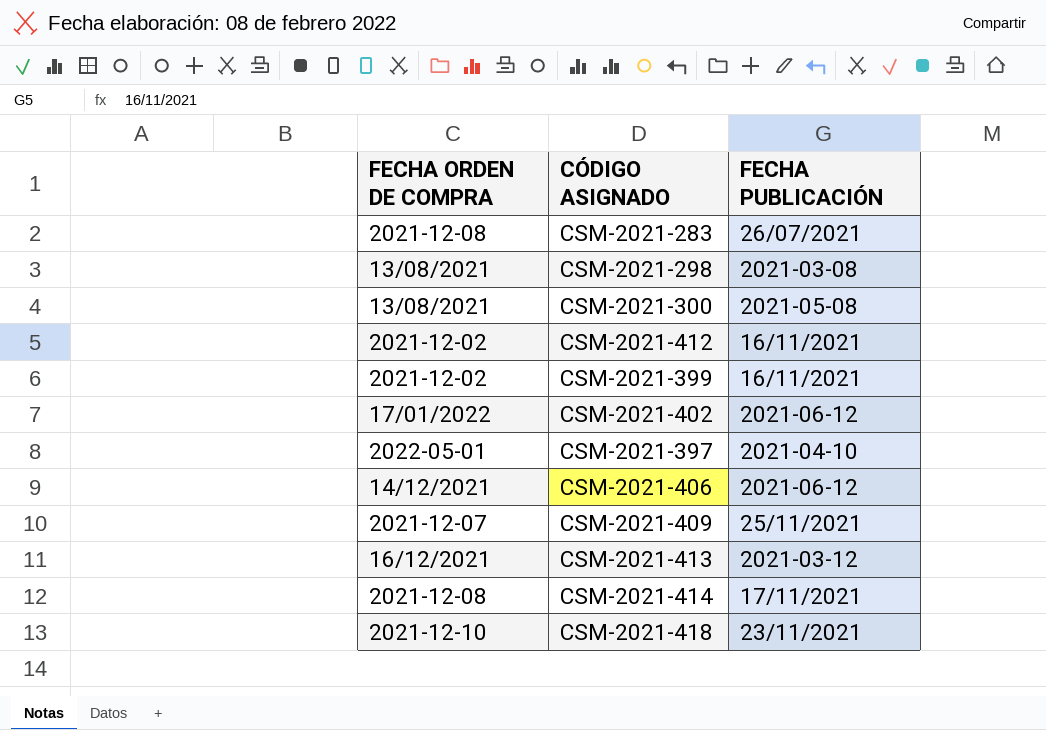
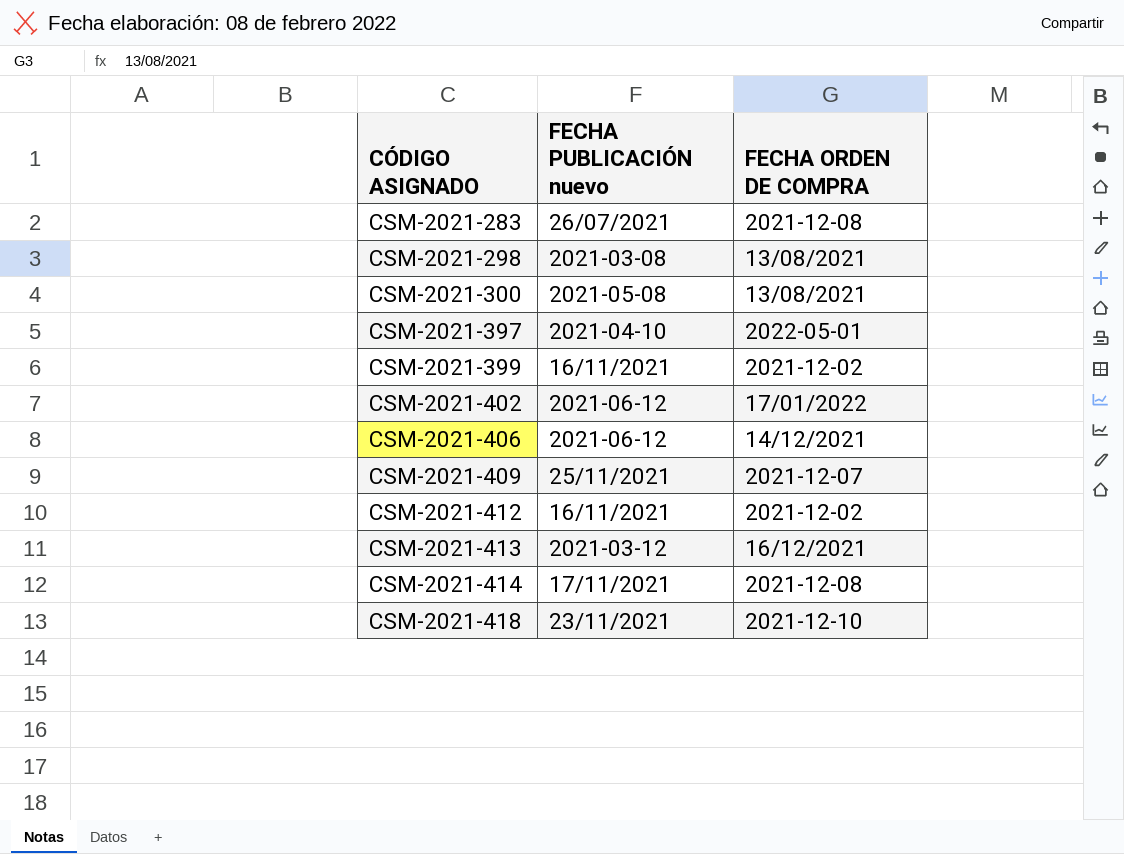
row order: none -> CÓDIGO ASIGNADO ascending
column name: FECHA PUBLICACIÓN -> FECHA PUBLICACIÓN nuevo
column FECHA ORDEN DE COMPRA | position: 1 -> 3

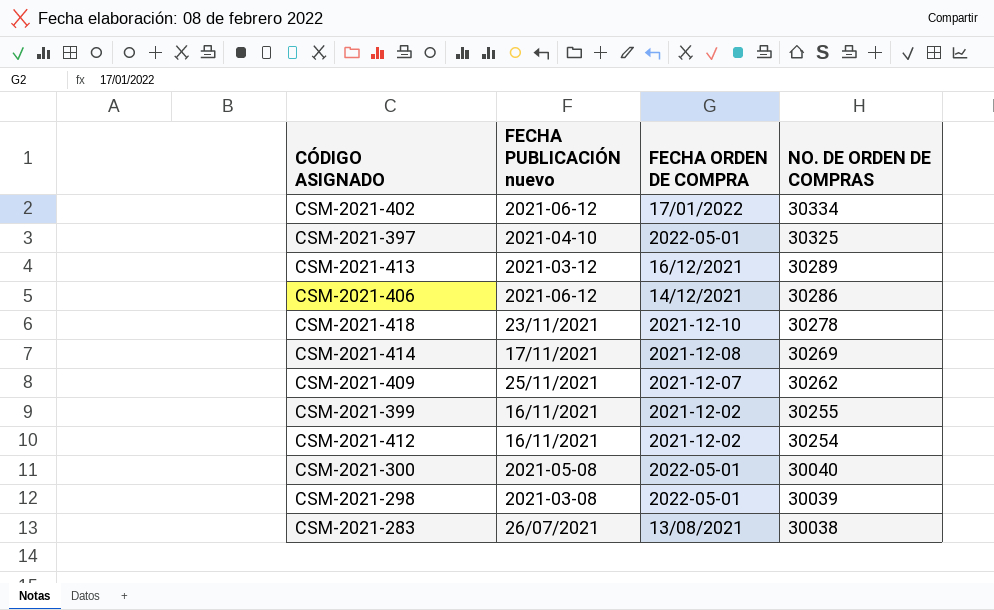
row order: CÓDIGO ASIGNADO ascending -> NO. DE ORDEN DE COMPRAS descending
column NO. DE ORDEN DE COMPRAS | position: none -> 4
CSM-2021-300 | FECHA ORDEN DE COMPRA: 13/08/2021 -> 2022-05-01
CSM-2021-298 | FECHA ORDEN DE COMPRA: 13/08/2021 -> 2022-05-01
CSM-2021-283 | FECHA ORDEN DE COMPRA: 2021-12-08 -> 13/08/2021

